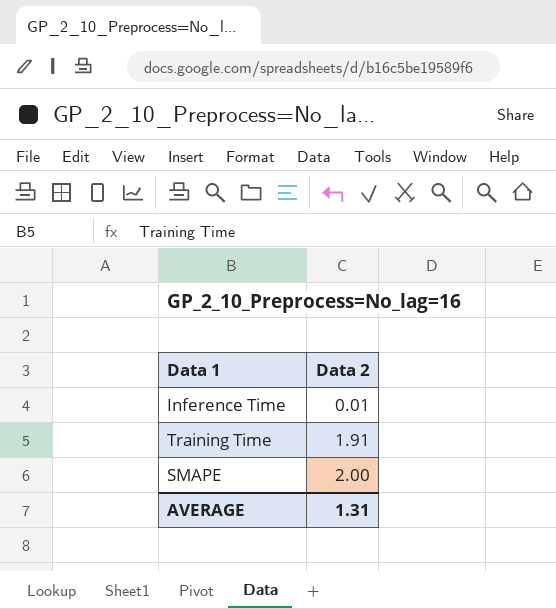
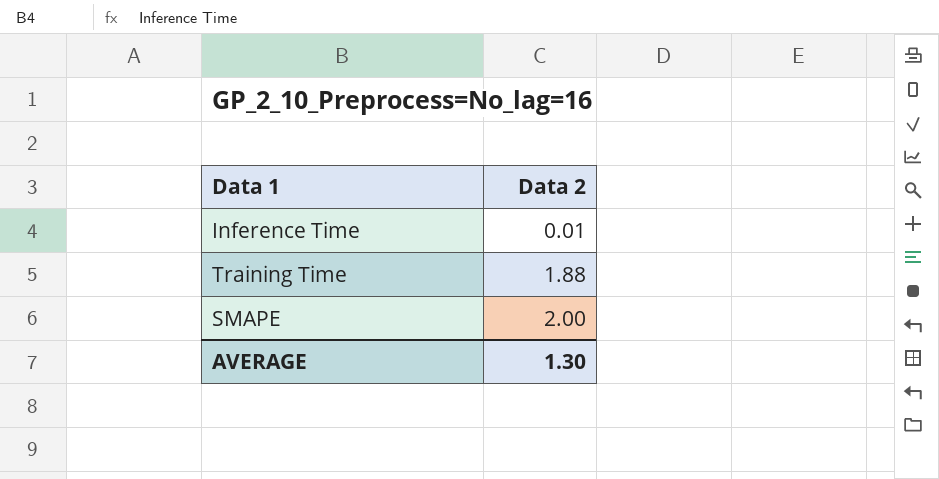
Training Time | Data 2: 1.91 -> 1.88
AVERAGE | Data 2: 1.31 -> 1.30

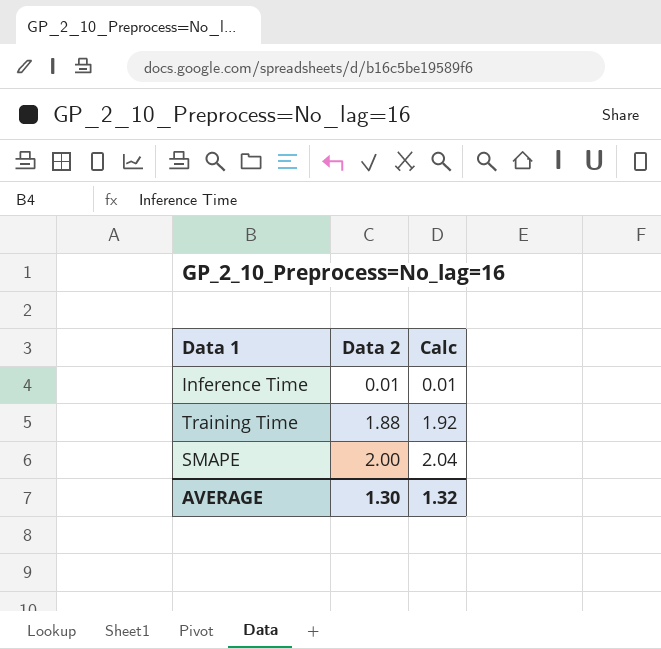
column Calc | formula: none -> [Data 2] * 1.02

